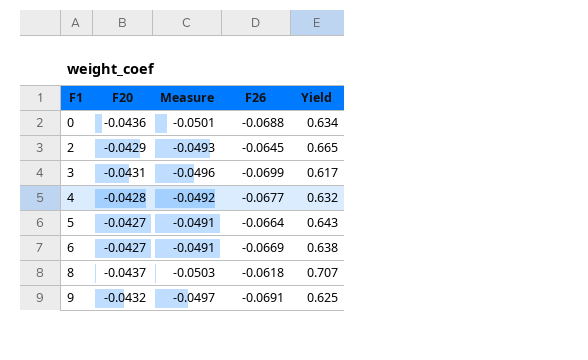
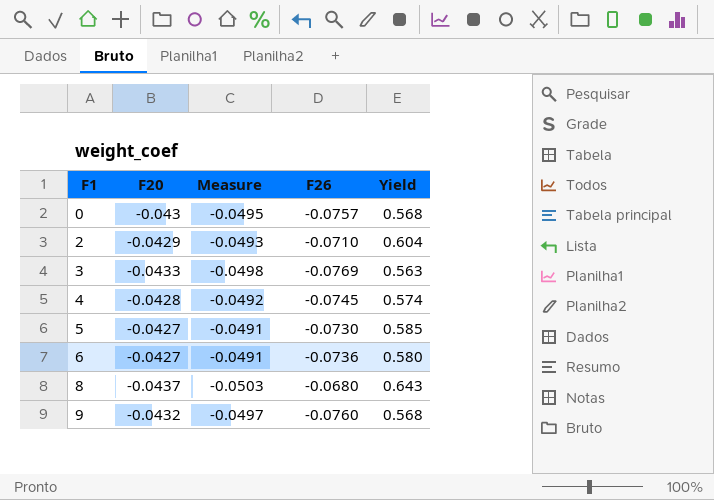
0 | F20: -0.0436 -> -0.043
0 | Measure: -0.0501 -> -0.0495
0 | F26: -0.0688 -> -0.0757
0 | Yield: 0.634 -> 0.568
2 | F26: -0.0645 -> -0.0710
2 | Yield: 0.665 -> 0.604
3 | F20: -0.0431 -> -0.0433
3 | Measure: -0.0496 -> -0.0498
3 | F26: -0.0699 -> -0.0769
3 | Yield: 0.617 -> 0.563
4 | F26: -0.0677 -> -0.0745
4 | Yield: 0.632 -> 0.574
5 | F26: -0.0664 -> -0.0730
5 | Yield: 0.643 -> 0.585
6 | F26: -0.0669 -> -0.0736
6 | Yield: 0.638 -> 0.580
8 | F26: -0.0618 -> -0.0680
8 | Yield: 0.707 -> 0.643
9 | F26: -0.0691 -> -0.0760
9 | Yield: 0.625 -> 0.568

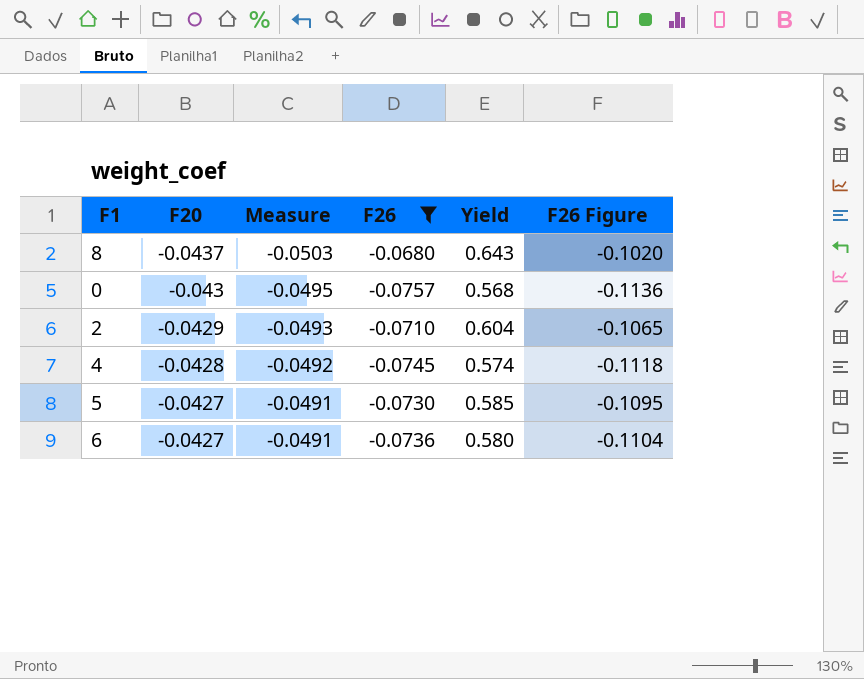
filter: none -> F26 >= -0.0757
row order: F1 ascending -> F20 ascending
column F26 Figure | formula: none -> [F26] * 1.5

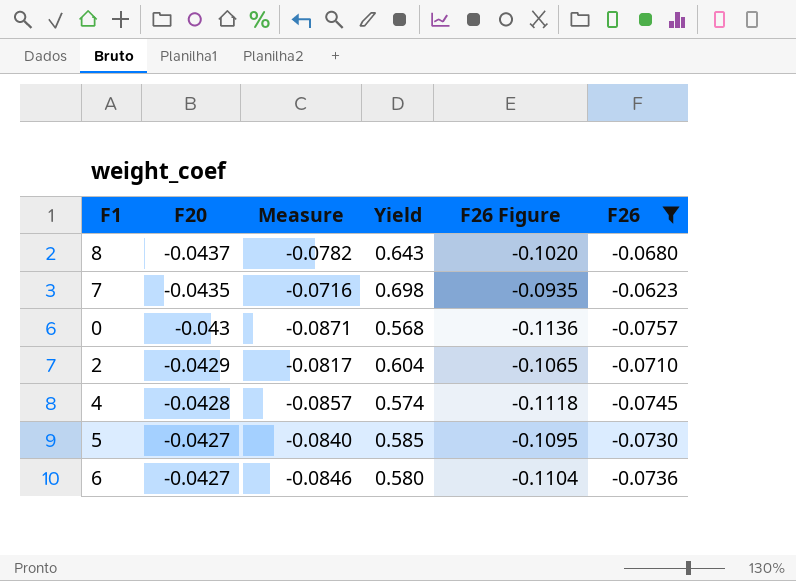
column Measure | formula: [F20] * 1.15 -> [F26] * 1.15
column F26 | position: 4 -> 6
row 7: none -> -0.0435 | -0.0716 | 0.698 | -0.0935 | -0.0623

